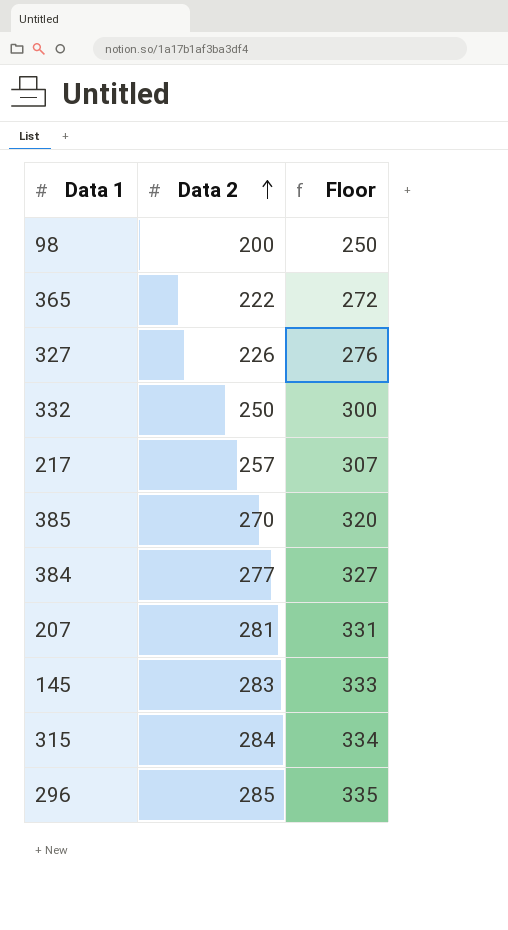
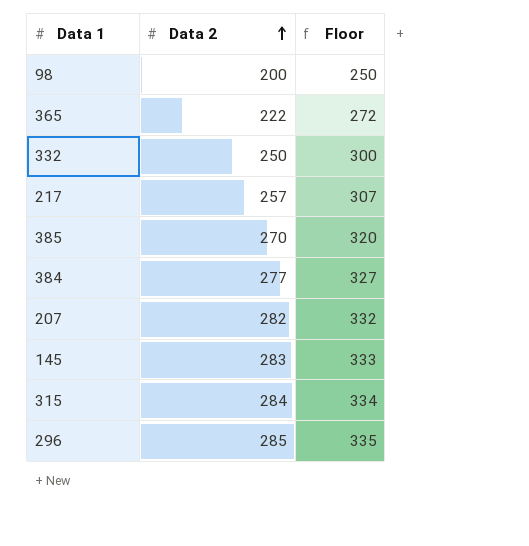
row 327: 226 | 276 -> none
207 | Data 2: 281 -> 282
207 | Floor: 331 -> 332

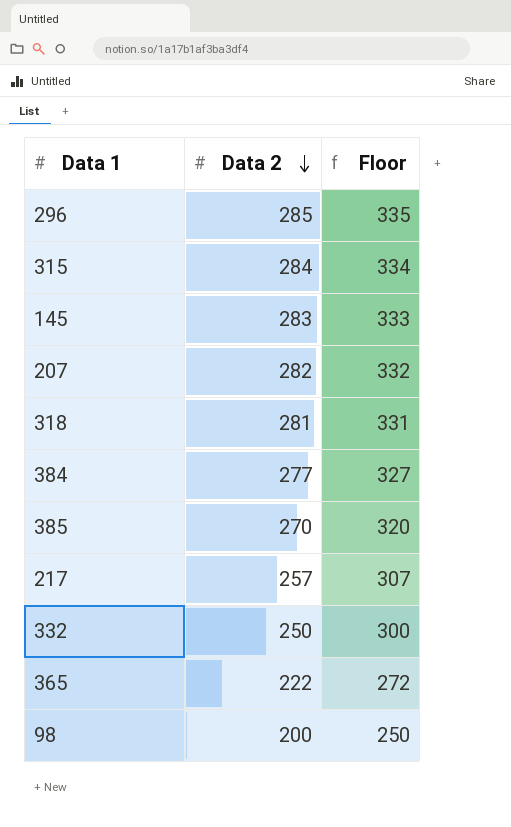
row order: Data 2 ascending -> Data 2 descending
row 318: none -> 281 | 331

